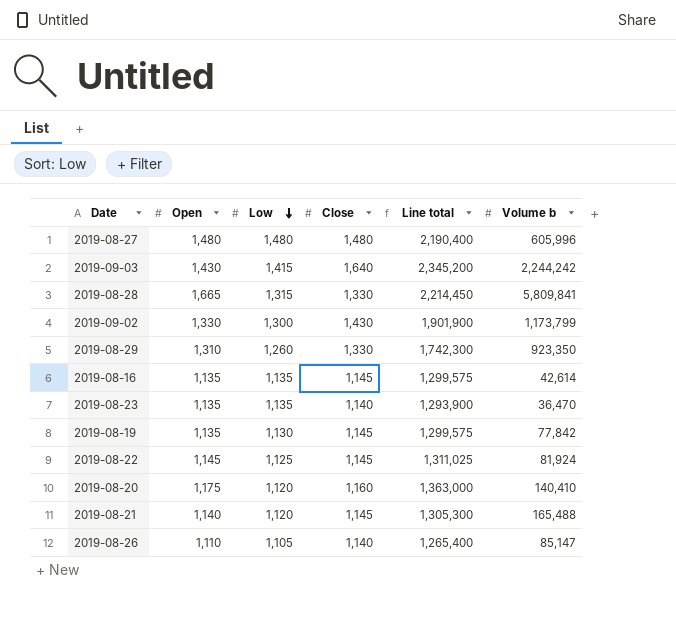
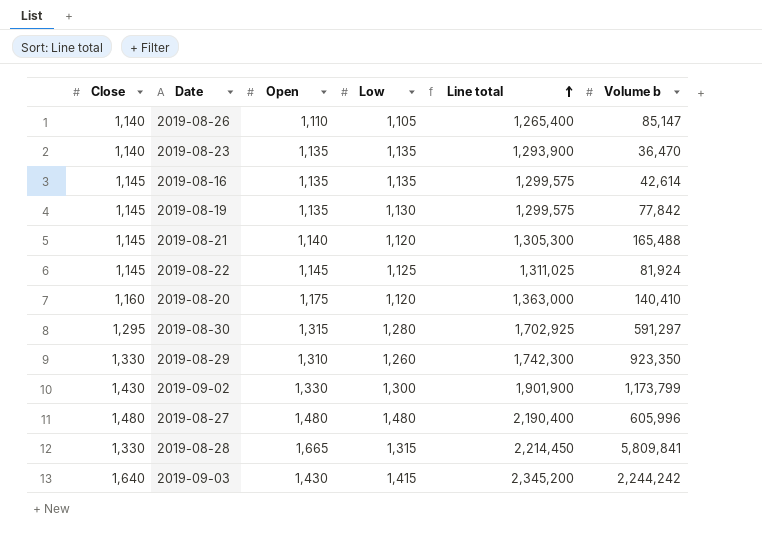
row order: Low descending -> Line total ascending
column Close | position: 4 -> 1
row 2019-08-30: none -> 1,295 | 1,315 | 1,280 | 1,702,925 | 591,297

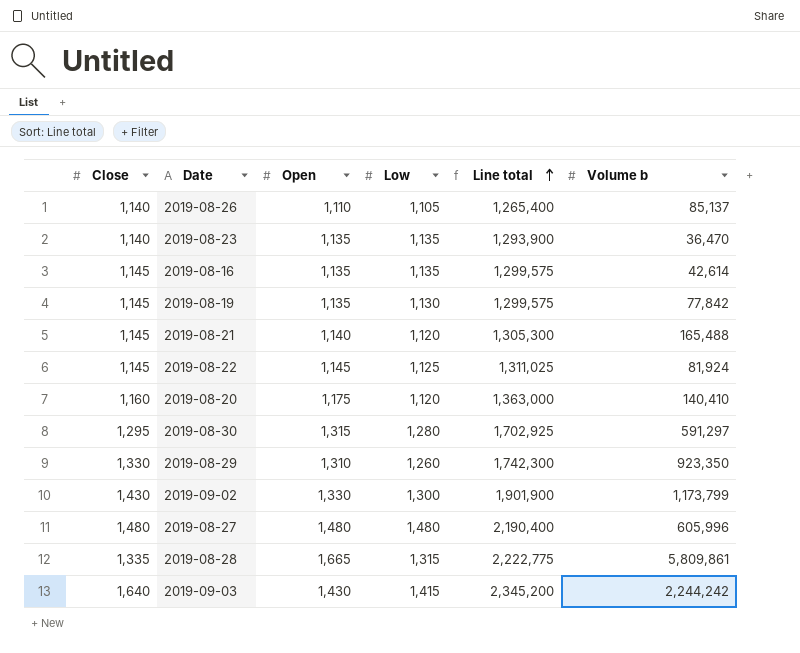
2019-08-26 | Volume b: 85,147 -> 85,137
2019-08-28 | Close: 1,330 -> 1,335
2019-08-28 | Line total: 2,214,450 -> 2,222,775
2019-08-28 | Volume b: 5,809,841 -> 5,809,861

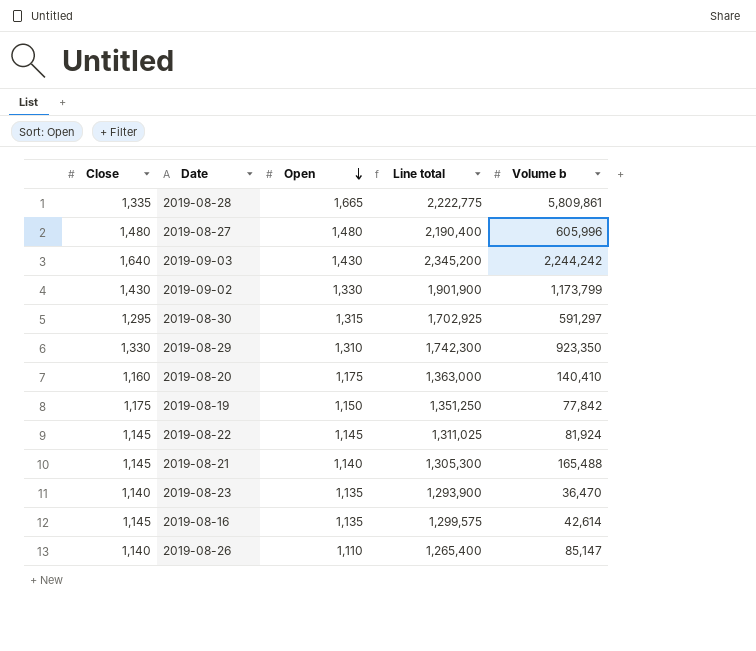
row order: Line total ascending -> Open descending
column Low | position: 4 -> none
2019-08-19 | Close: 1,145 -> 1,175
2019-08-19 | Open: 1,135 -> 1,150
2019-08-19 | Line total: 1,299,575 -> 1,351,250
2019-08-26 | Volume b: 85,137 -> 85,147

